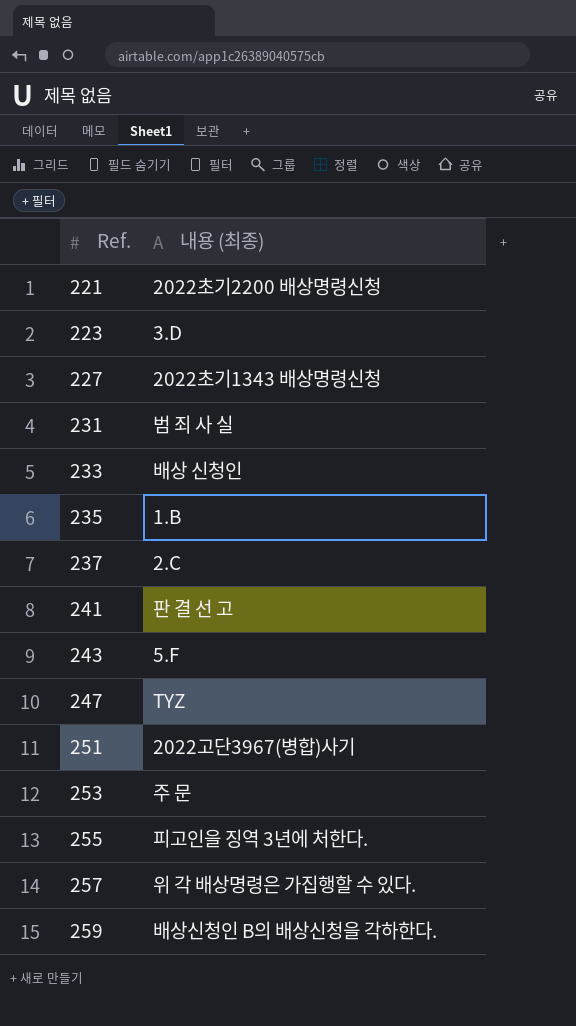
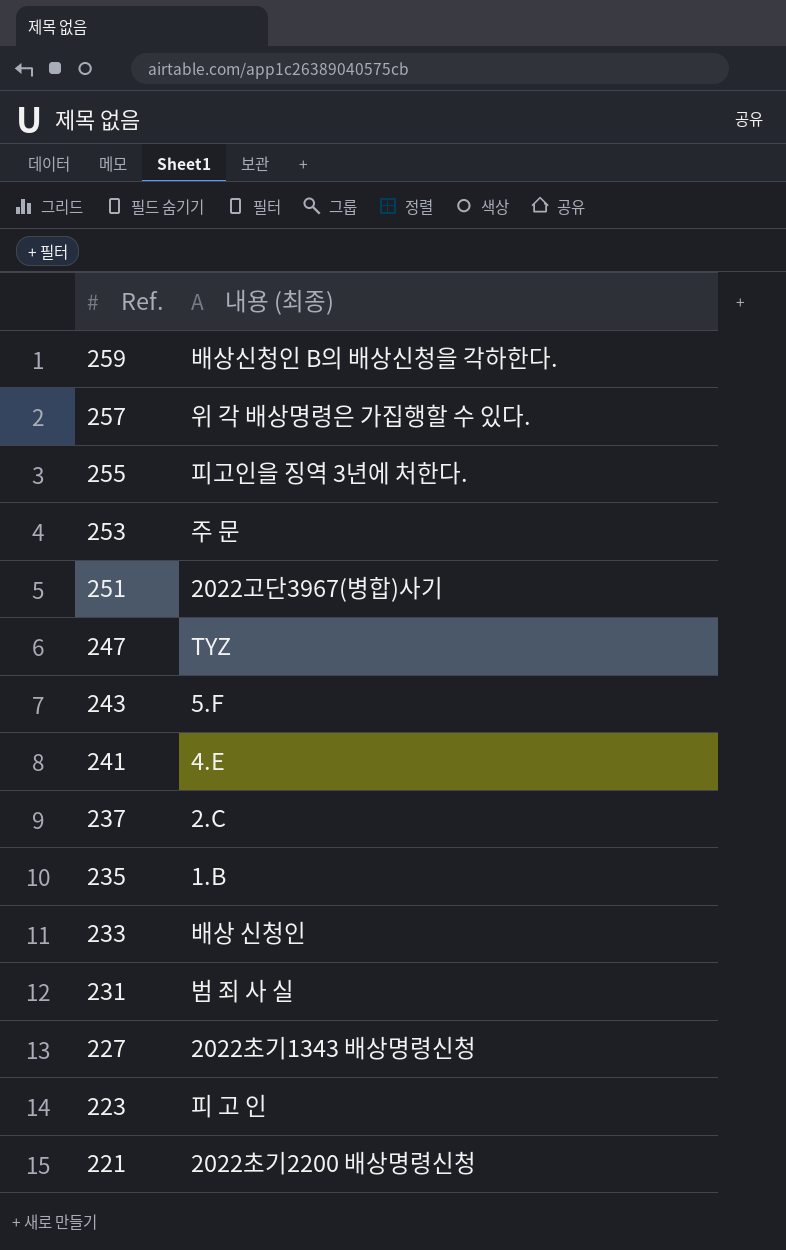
row order: Ref. ascending -> Ref. descending
241 | 내용 (최종): 판 결 선 고 -> 4.E
223 | 내용 (최종): 3.D -> 피 고 인

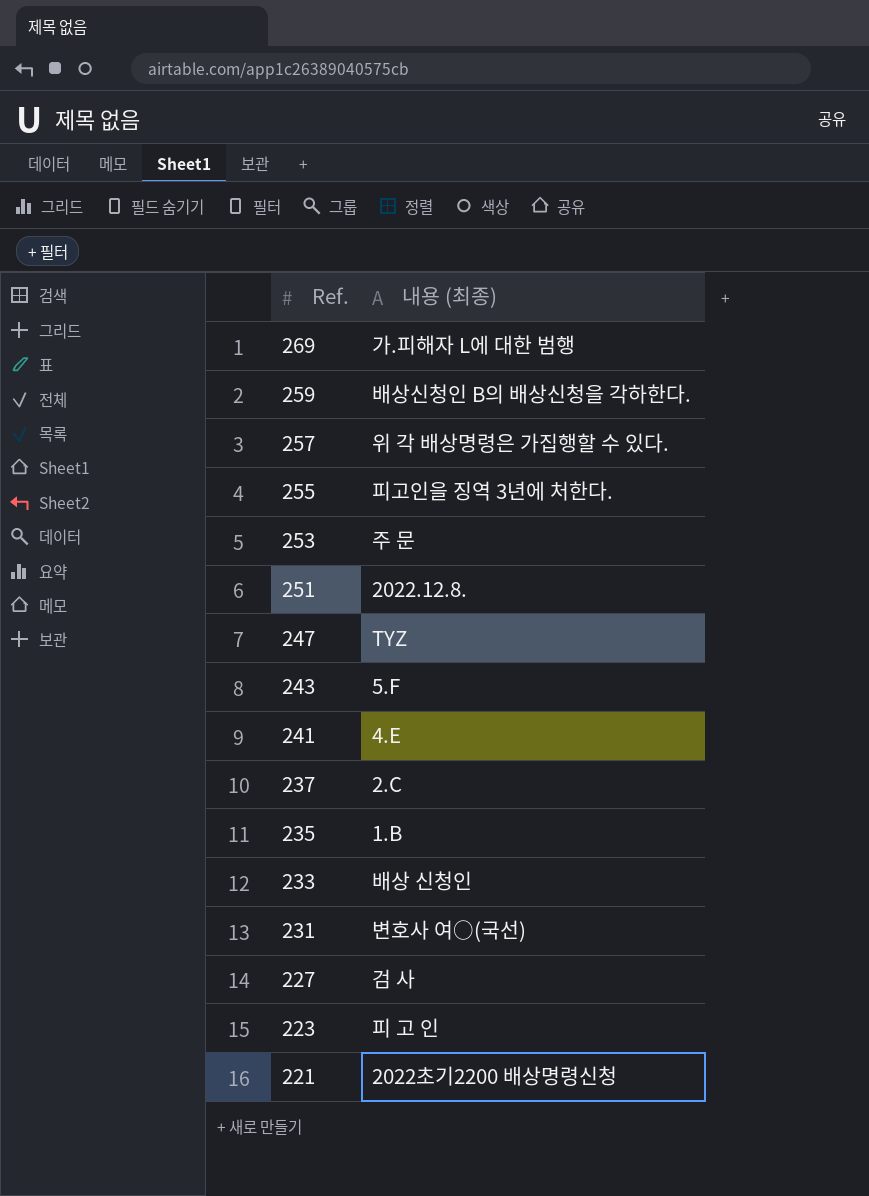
row 269: none -> 가.피해자 L에 대한 범행
251 | 내용 (최종): 2022고단3967(병합)사기 -> 2022.12.8.
231 | 내용 (최종): 범 죄 사 실 -> 변호사 여○(국선)
227 | 내용 (최종): 2022초기1343 배상명령신청 -> 검 사

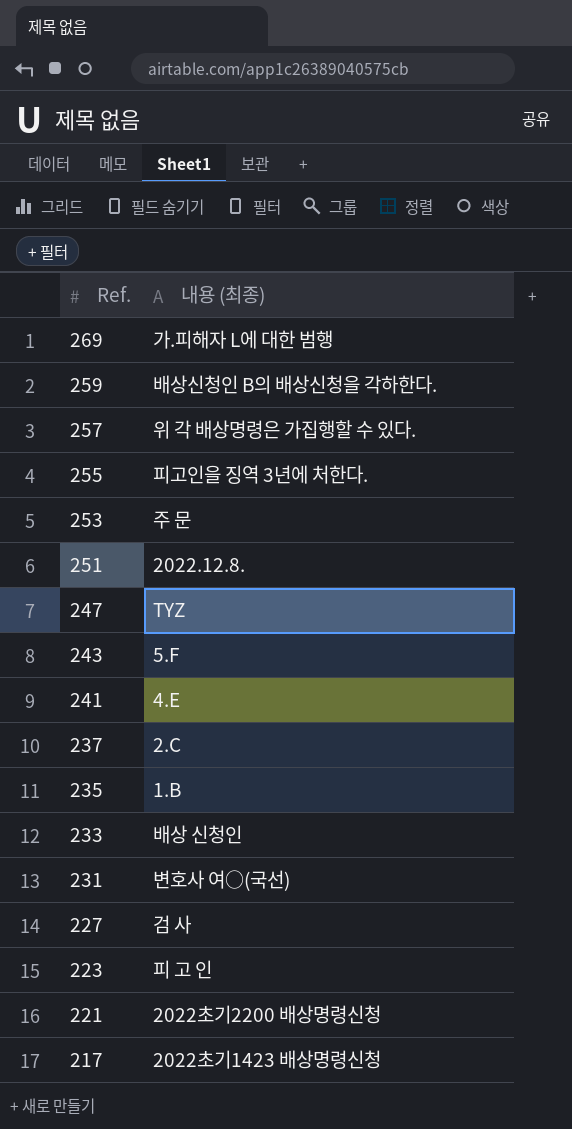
row 217: none -> 2022초기1423 배상명령신청

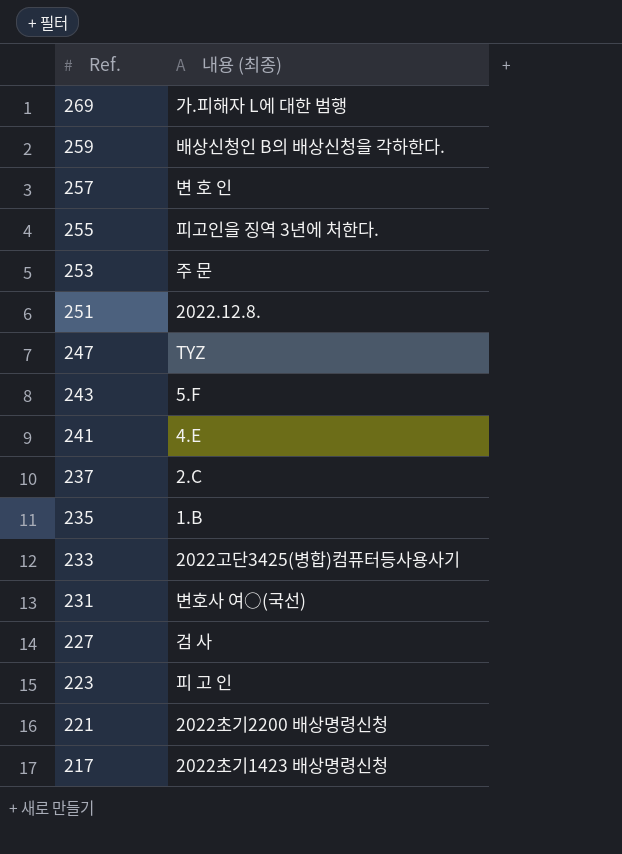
257 | 내용 (최종): 위 각 배상명령은 가집행할 수 있다. -> 변 호 인
233 | 내용 (최종): 배상 신청인 -> 2022고단3425(병합)컴퓨터등사용사기

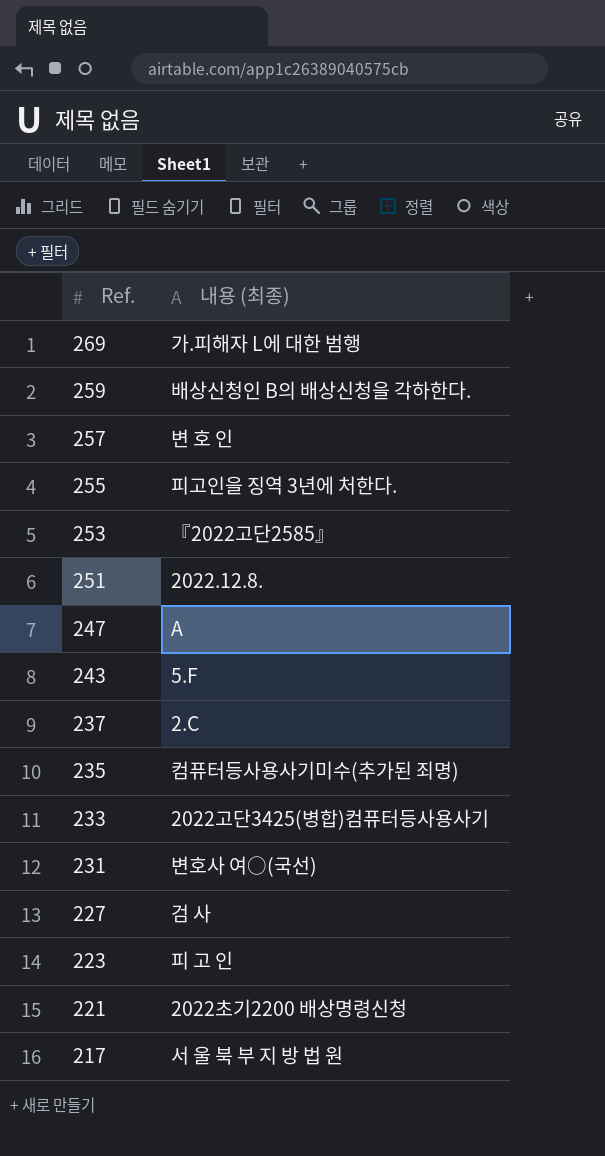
row 241: 4.E -> none
253 | 내용 (최종): 주 문 -> 『2022고단2585』
247 | 내용 (최종): TYZ -> A
235 | 내용 (최종): 1.B -> 컴퓨터등사용사기미수(추가된 죄명)
217 | 내용 (최종): 2022초기1423 배상명령신청 -> 서 울 북 부 지 방 법 원

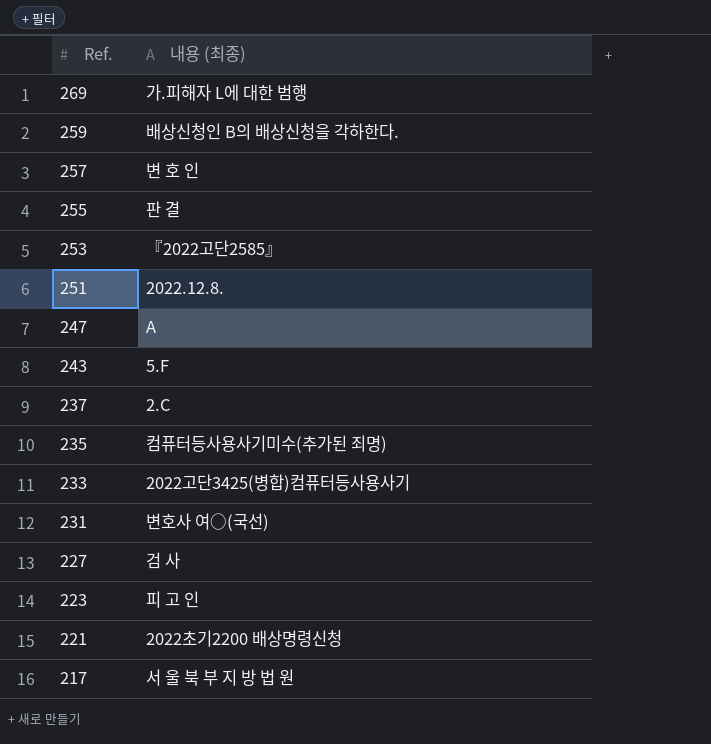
255 | 내용 (최종): 피고인을 징역 3년에 처한다. -> 판 결

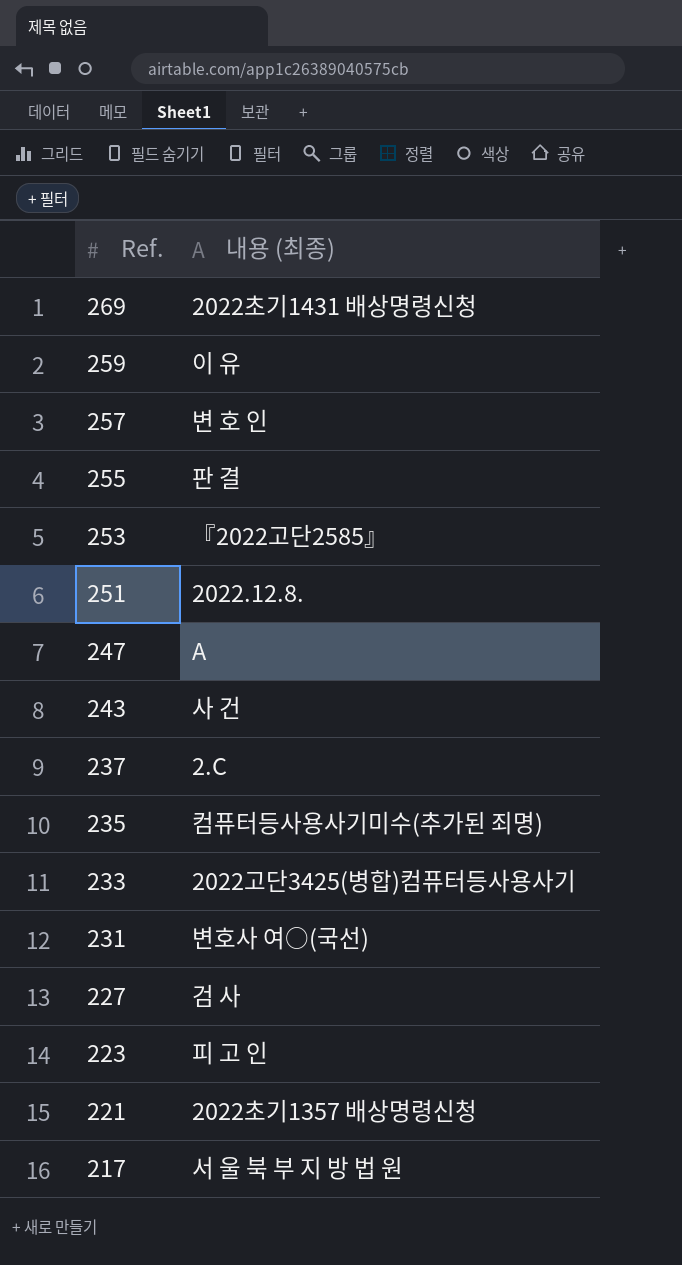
269 | 내용 (최종): 가.피해자 L에 대한 범행 -> 2022초기1431 배상명령신청
259 | 내용 (최종): 배상신청인 B의 배상신청을 각하한다. -> 이 유
243 | 내용 (최종): 5.F -> 사 건
221 | 내용 (최종): 2022초기2200 배상명령신청 -> 2022초기1357 배상명령신청

